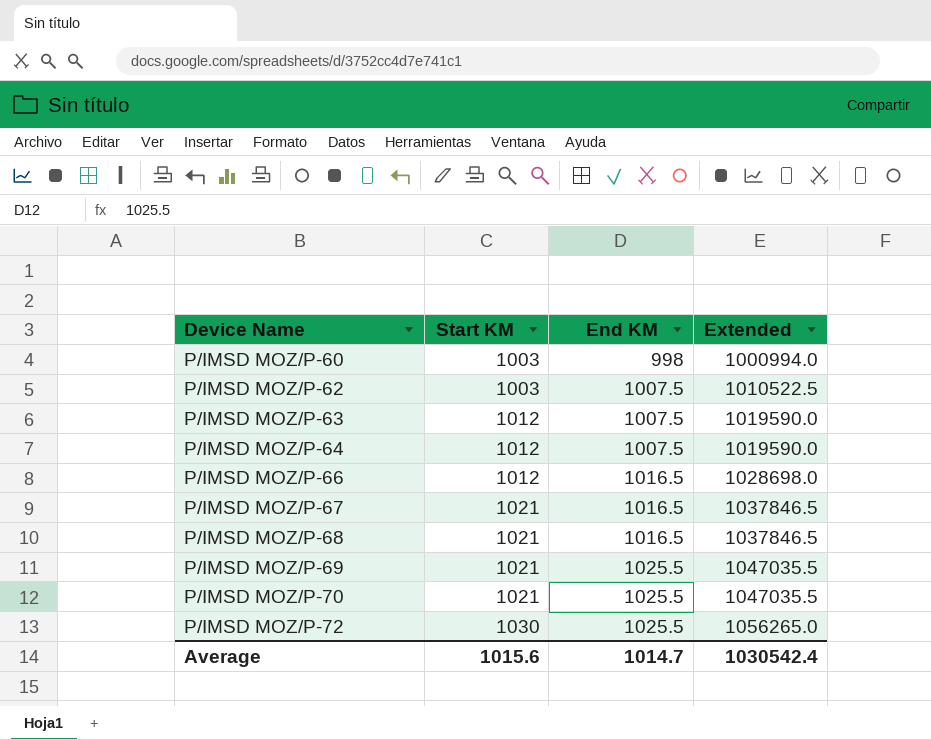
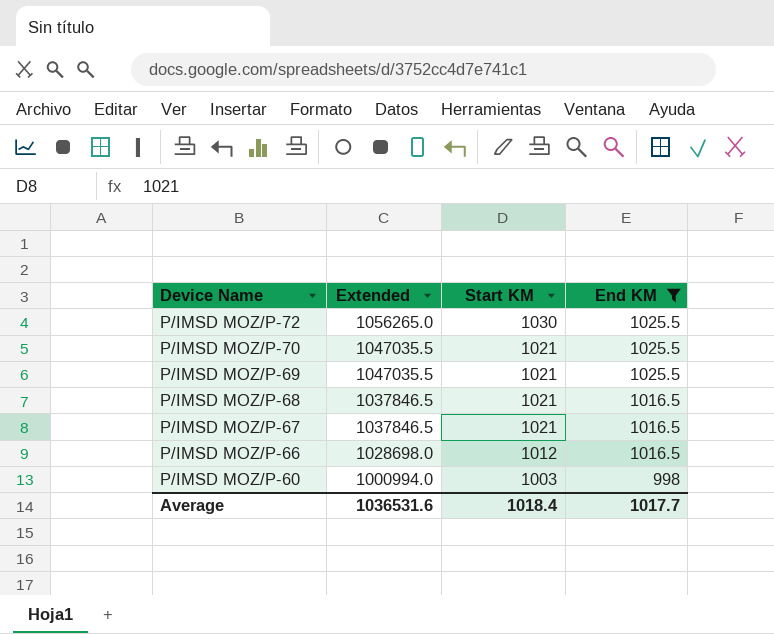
filter: none -> End KM != 1007.5
row order: Device Name ascending -> Device Name descending
column Extended | position: 4 -> 2
Average | Extended: 1030542.4 -> 1036531.6
Average | Start KM: 1015.6 -> 1018.4
Average | End KM: 1014.7 -> 1017.7

